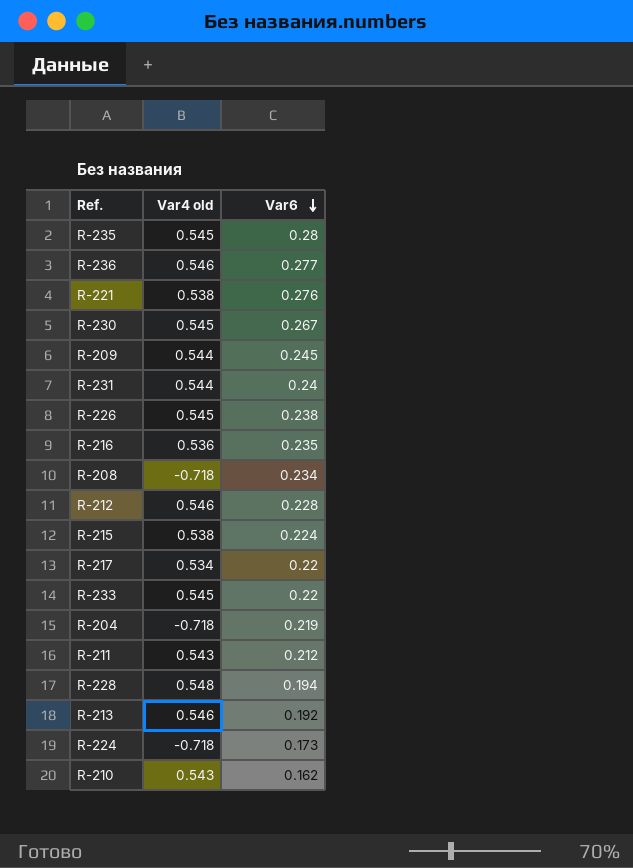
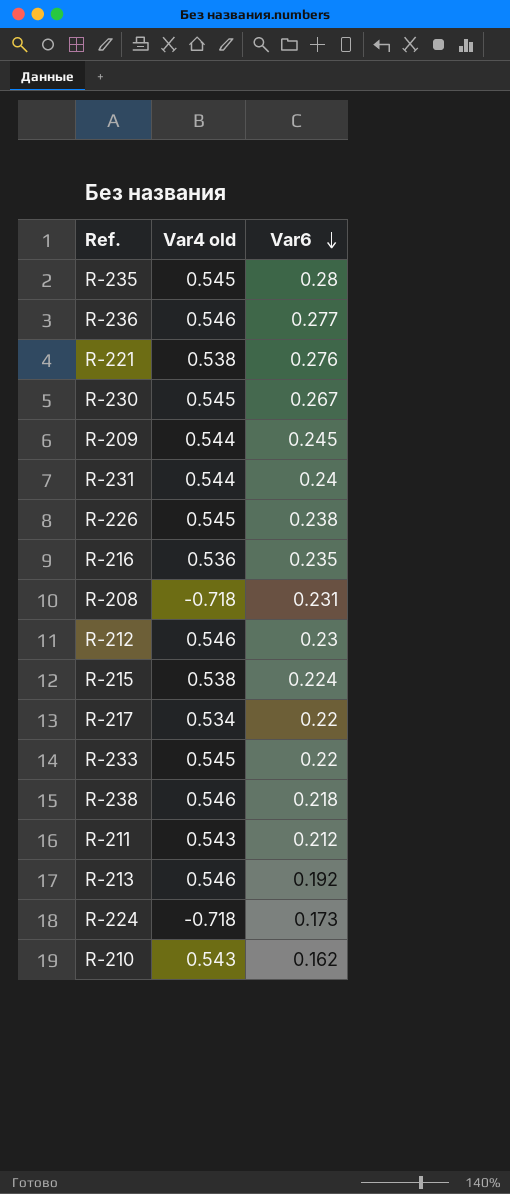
row R-204: -0.718 | 0.219 -> none
row R-228: 0.548 | 0.194 -> none
R-208 | Var6: 0.234 -> 0.231
R-212 | Var6: 0.228 -> 0.23
row R-238: none -> 0.546 | 0.218

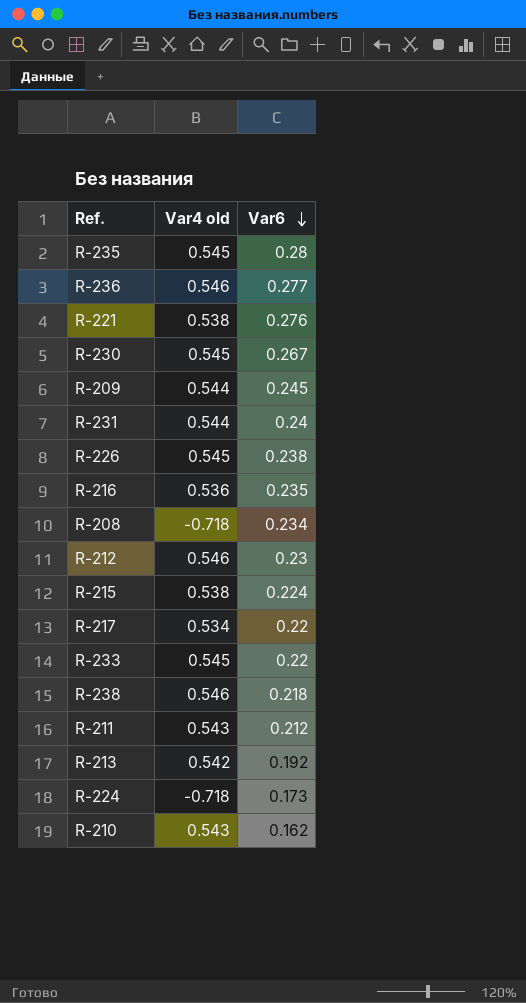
R-208 | Var6: 0.231 -> 0.234
R-213 | Var4 old: 0.546 -> 0.542

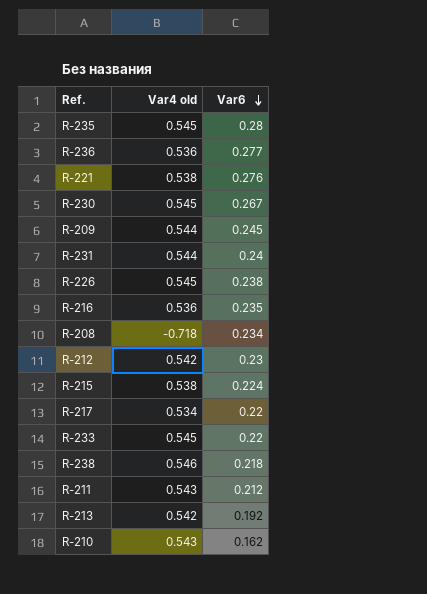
row R-224: -0.718 | 0.173 -> none
R-236 | Var4 old: 0.546 -> 0.536
R-212 | Var4 old: 0.546 -> 0.542

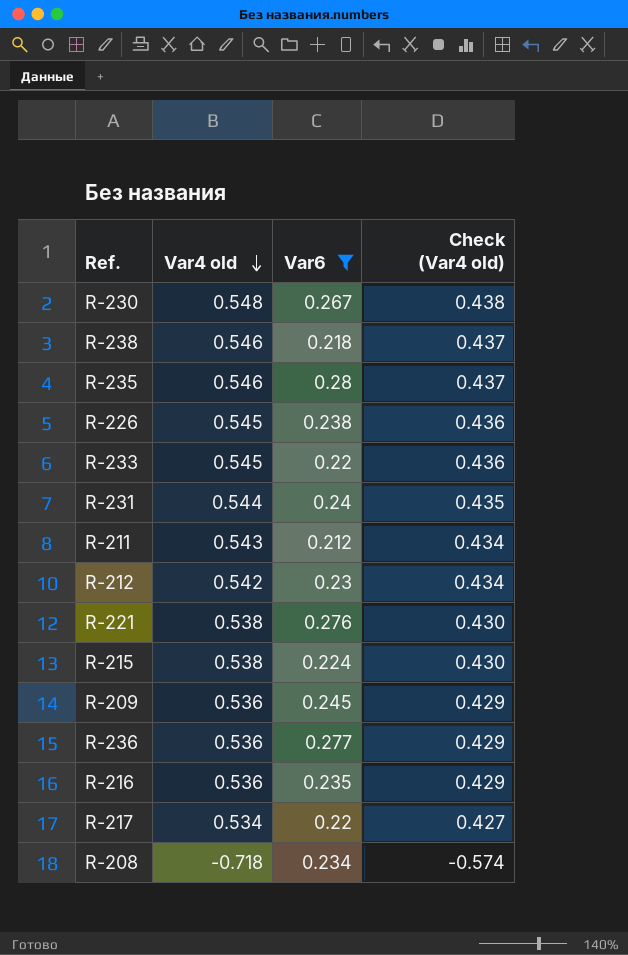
filter: none -> Var6 >= 0.212
row order: Var6 descending -> Var4 old descending
column Check (Var4 old) | formula: none -> [Var4 old] * 0.8
R-230 | Var4 old: 0.545 -> 0.548
R-235 | Var4 old: 0.545 -> 0.546
R-209 | Var4 old: 0.544 -> 0.536

